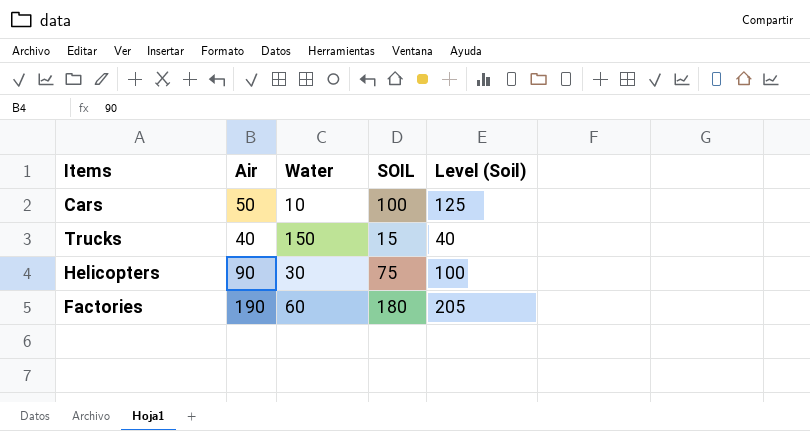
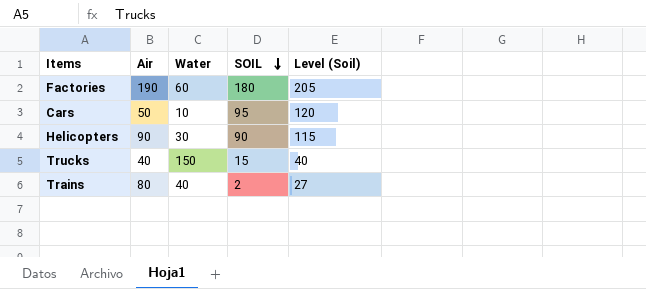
row order: none -> SOIL descending
Cars | SOIL: 100 -> 95
Cars | Level (Soil): 125 -> 120
Helicopters | SOIL: 75 -> 90
Helicopters | Level (Soil): 100 -> 115
row Trains: none -> 80 | 40 | 2 | 27

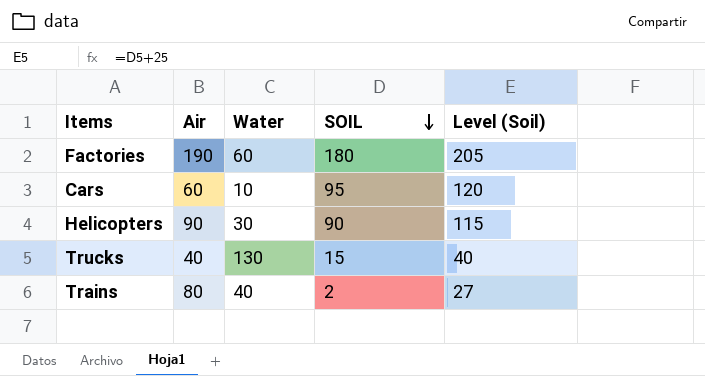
Cars | Air: 50 -> 60
Trucks | Water: 150 -> 130

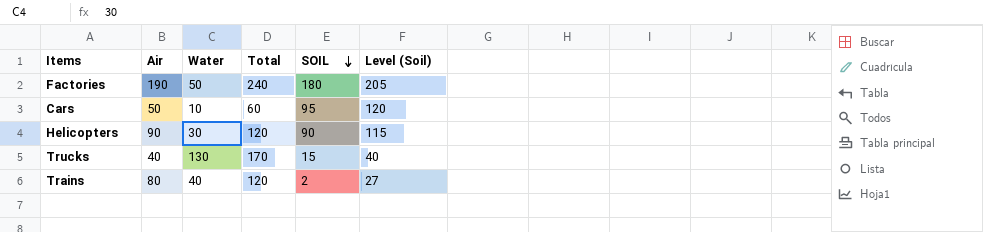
column Total | formula: none -> [Air] + [Water]
Factories | Water: 60 -> 50
Cars | Air: 60 -> 50

